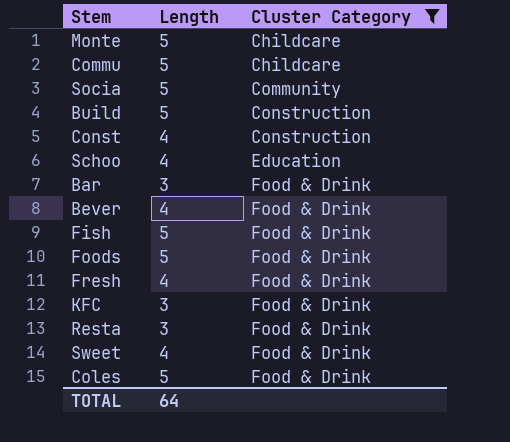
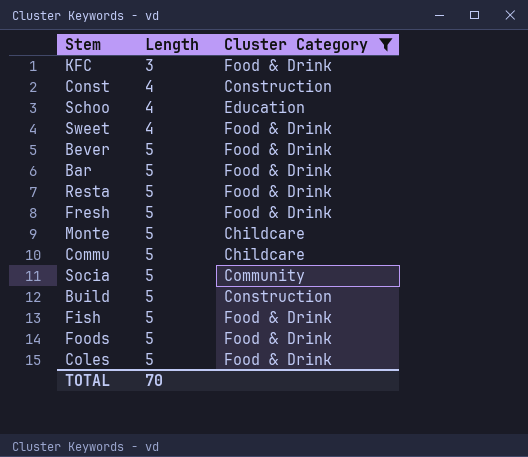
row order: Cluster Category ascending -> Length ascending
Bever | Length: 4 -> 5
Bar | Length: 3 -> 5
Resta | Length: 3 -> 5
Fresh | Length: 4 -> 5
TOTAL | Length: 64 -> 70

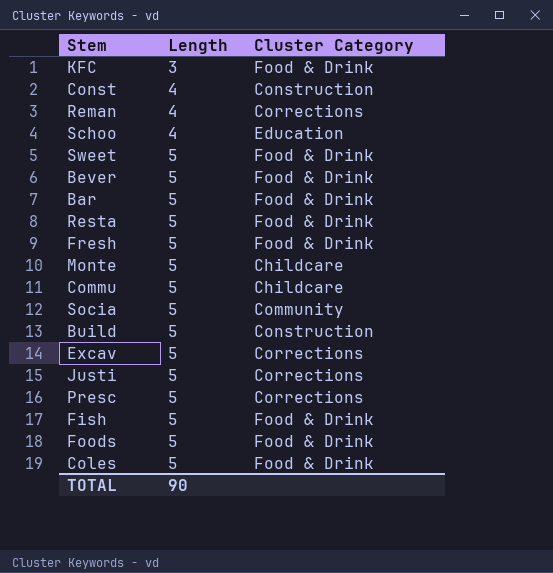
filter: Cluster Category != Corrections -> none
Sweet | Length: 4 -> 5
TOTAL | Length: 70 -> 90

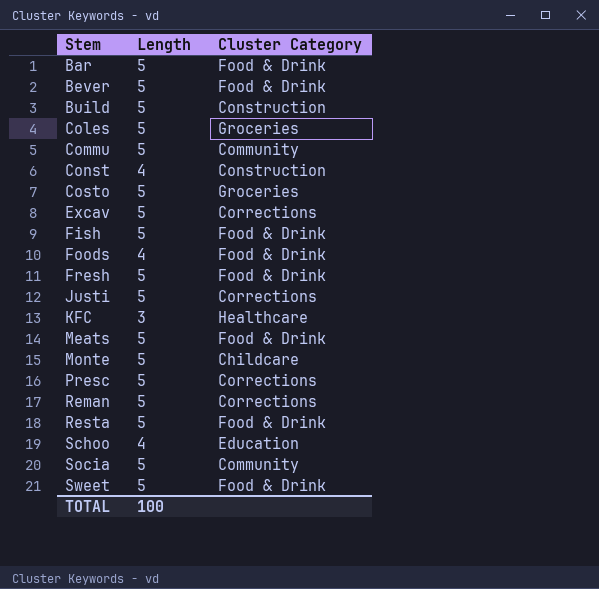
row order: Length ascending -> Stem ascending
Coles | Cluster Category: Food & Drink -> Groceries
Commu | Cluster Category: Childcare -> Community
row Costo: none -> 5 | Groceries
Foods | Length: 5 -> 4
KFC | Cluster Category: Food & Drink -> Healthcare
row Meats: none -> 5 | Food & Drink
Reman | Length: 4 -> 5
TOTAL | Length: 90 -> 100

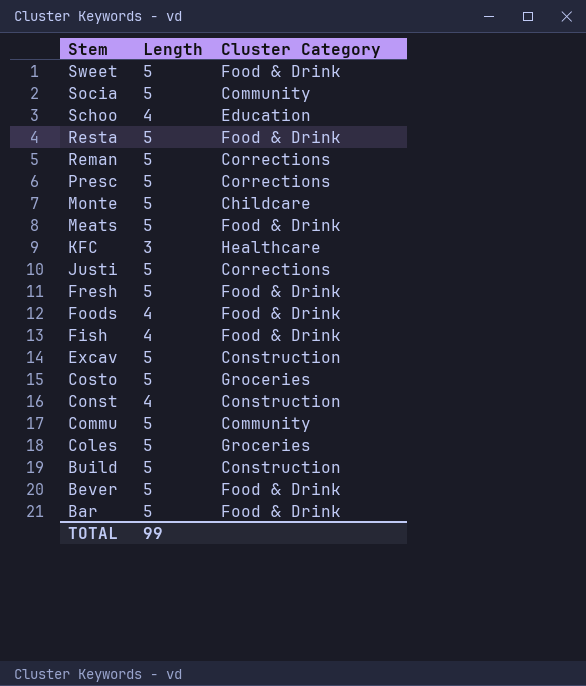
row order: Stem ascending -> Stem descending
Fish | Length: 5 -> 4
Excav | Cluster Category: Corrections -> Construction
TOTAL | Length: 100 -> 99

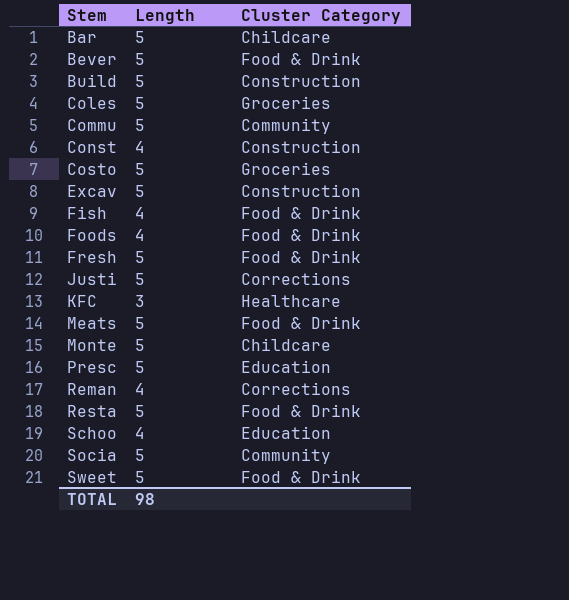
row order: Stem descending -> Stem ascending
Bar | Cluster Category: Food & Drink -> Childcare
Presc | Cluster Category: Corrections -> Education
Reman | Length: 5 -> 4
TOTAL | Length: 99 -> 98

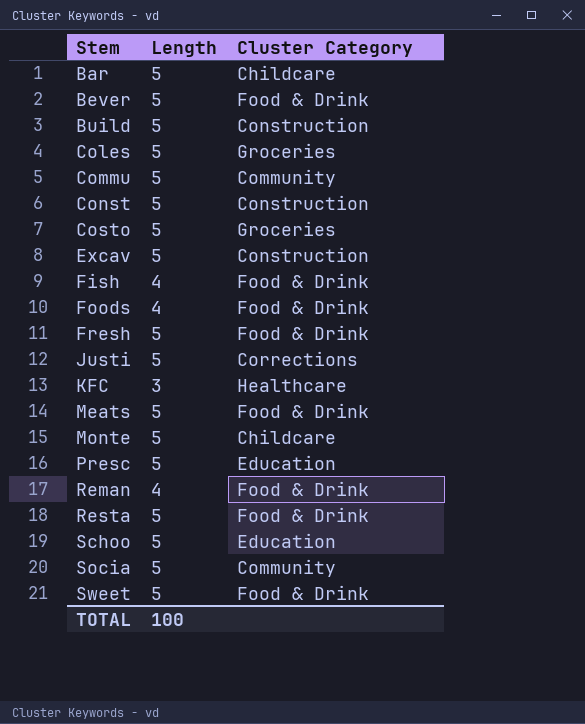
Const | Length: 4 -> 5
Reman | Cluster Category: Corrections -> Food & Drink
Schoo | Length: 4 -> 5
TOTAL | Length: 98 -> 100

